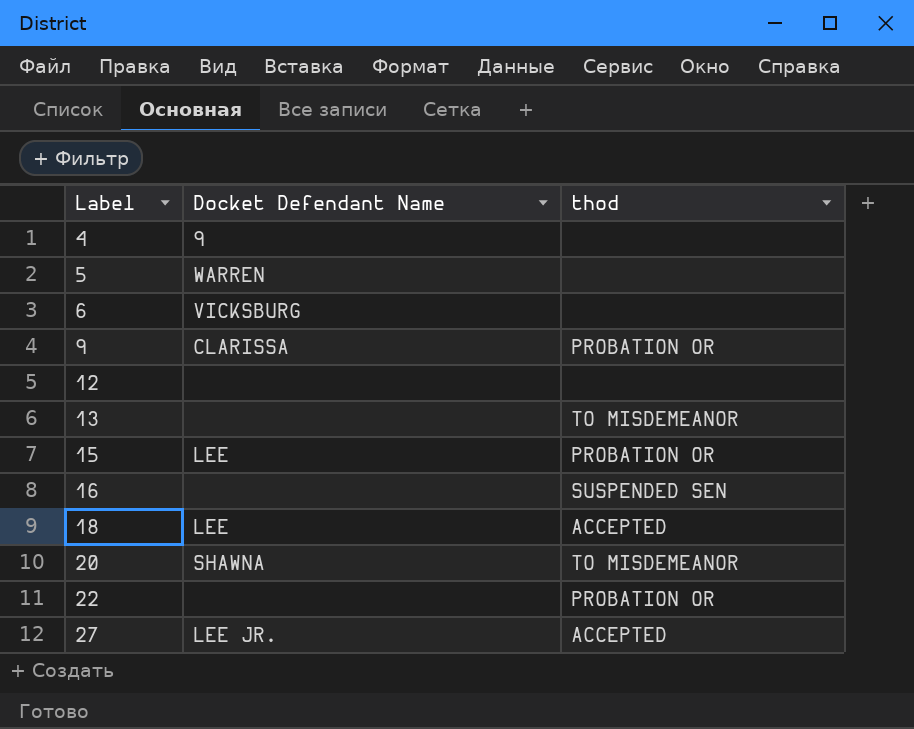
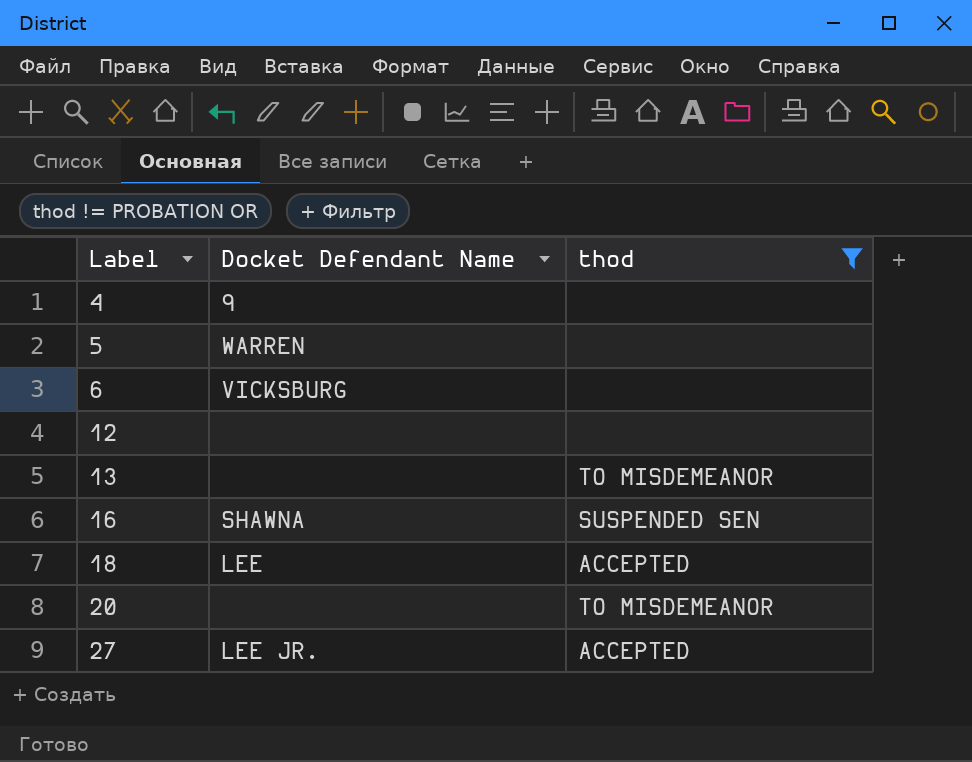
filter: none -> thod != PROBATION OR
16 | Docket Defendant Name: none -> SHAWNA
20 | Docket Defendant Name: SHAWNA -> none

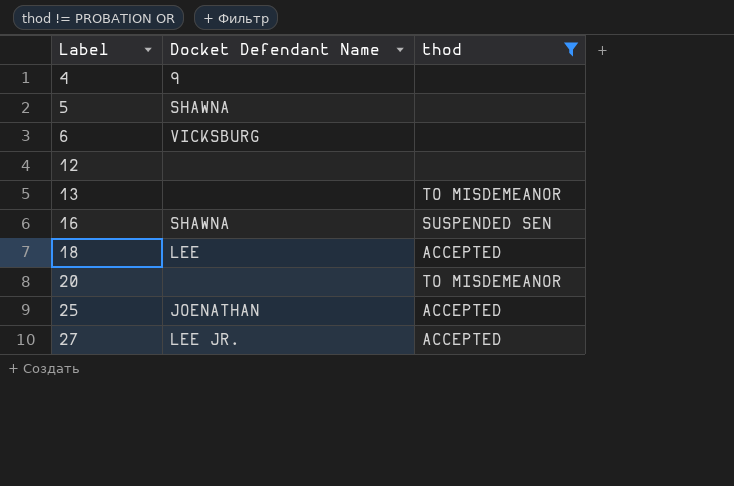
5 | Docket Defendant Name: WARREN -> SHAWNA
row 25: none -> JOENATHAN | ACCEPTED

